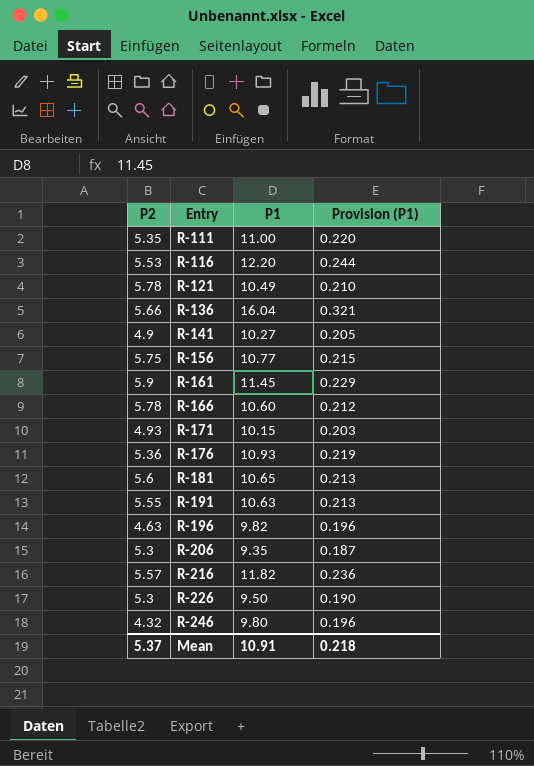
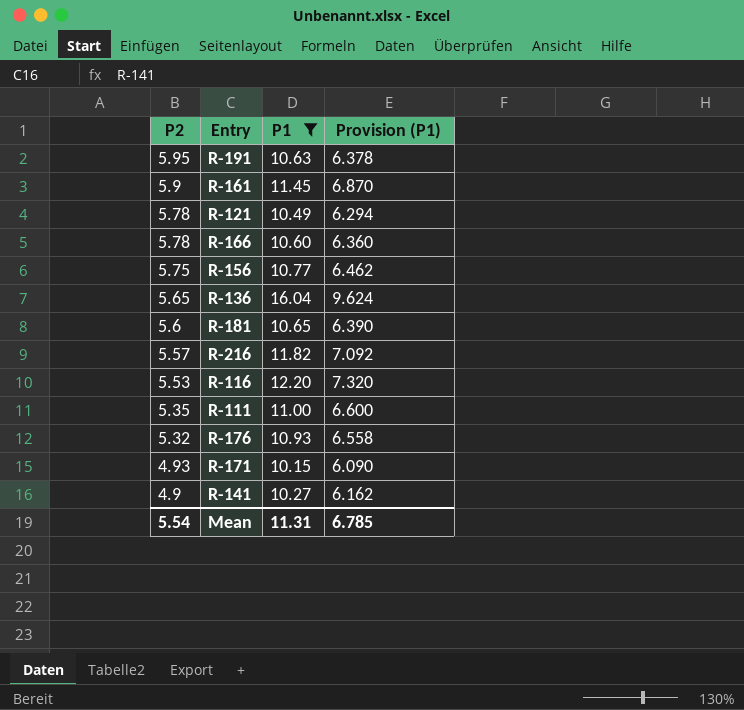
filter: none -> P1 >= 10.15
row order: Entry ascending -> P2 descending
column Provision (P1) | formula: [P1] * 0.02 -> [P1] * 0.6
R-191 | P2: 5.55 -> 5.95
R-136 | P2: 5.66 -> 5.65
R-176 | P2: 5.36 -> 5.32
Mean | P2: 5.37 -> 5.54
Mean | P1: 10.91 -> 11.31
Mean | Provision (P1): 0.218 -> 6.785

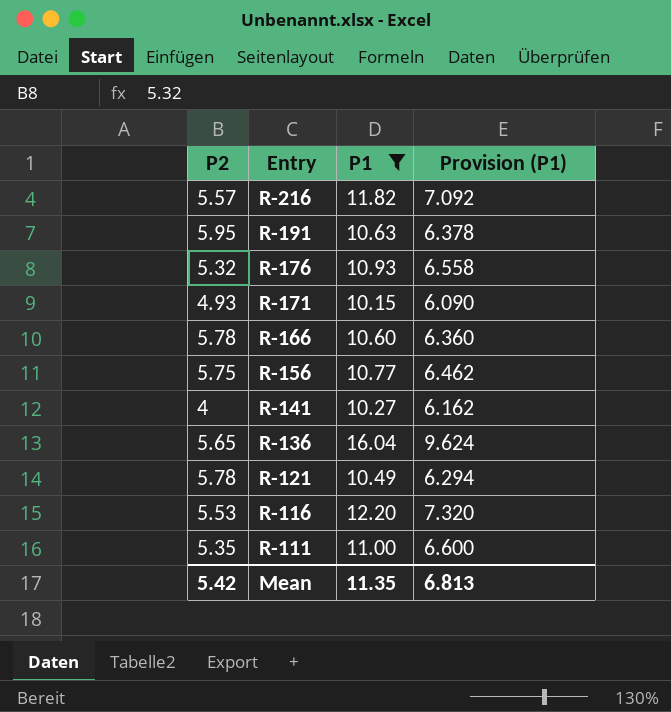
row order: P2 descending -> Entry descending
row R-161: 5.9 | 11.45 | 6.870 -> none
row R-181: 5.6 | 10.65 | 6.390 -> none
R-141 | P2: 4.9 -> 4
Mean | P2: 5.54 -> 5.42
Mean | P1: 11.31 -> 11.35
Mean | Provision (P1): 6.785 -> 6.813

